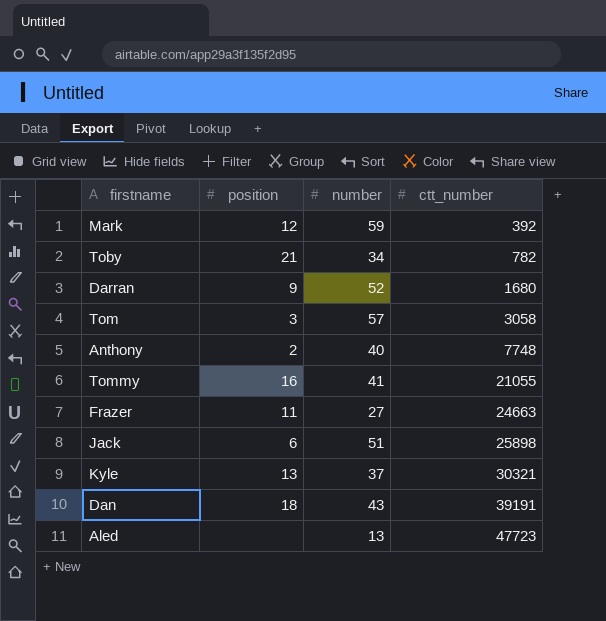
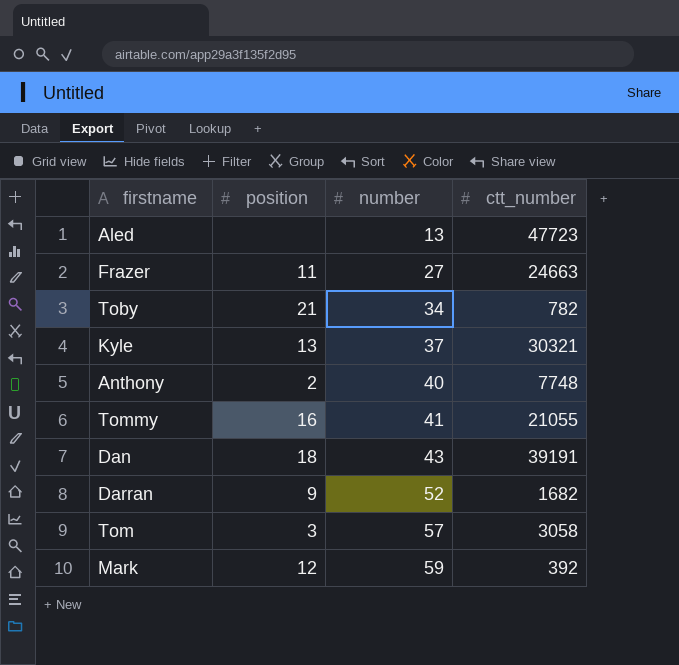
row order: ctt_number ascending -> number ascending
row Jack: 6 | 51 | 25898 -> none
Darran | ctt_number: 1680 -> 1682

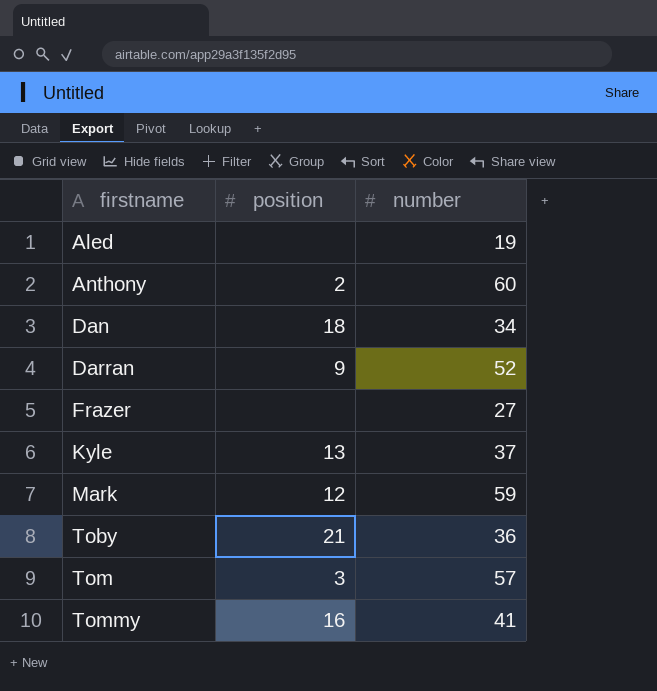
row order: number ascending -> firstname ascending
column ctt_number | position: 4 -> none
Aled | number: 13 -> 19
Anthony | number: 40 -> 60
Dan | number: 43 -> 34
Frazer | position: 11 -> none
Toby | number: 34 -> 36

